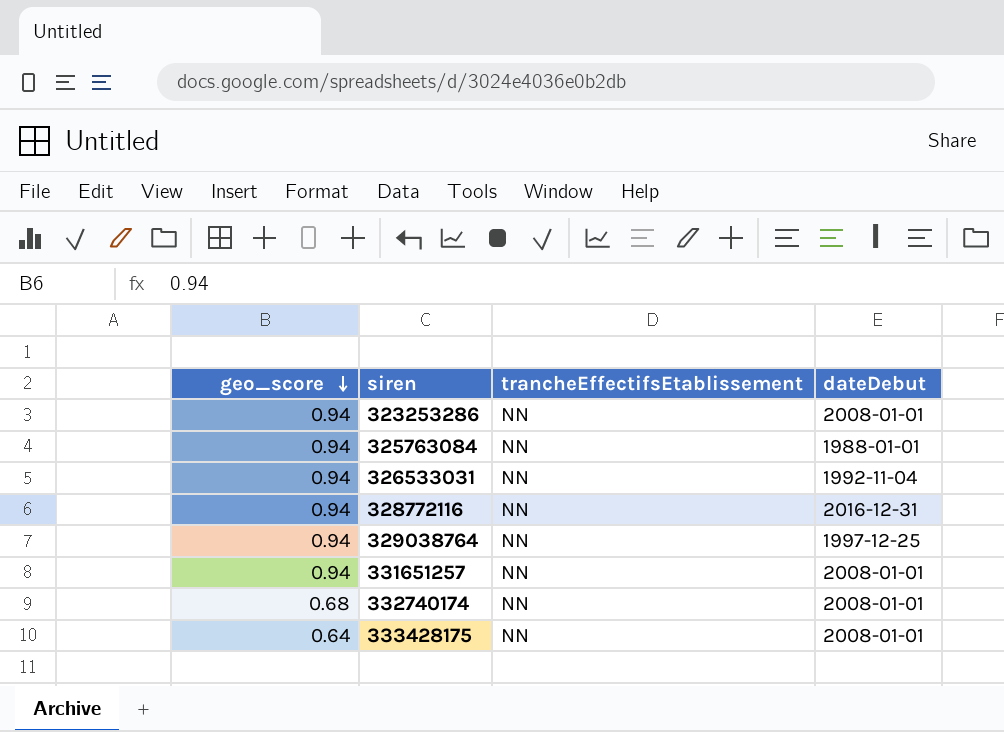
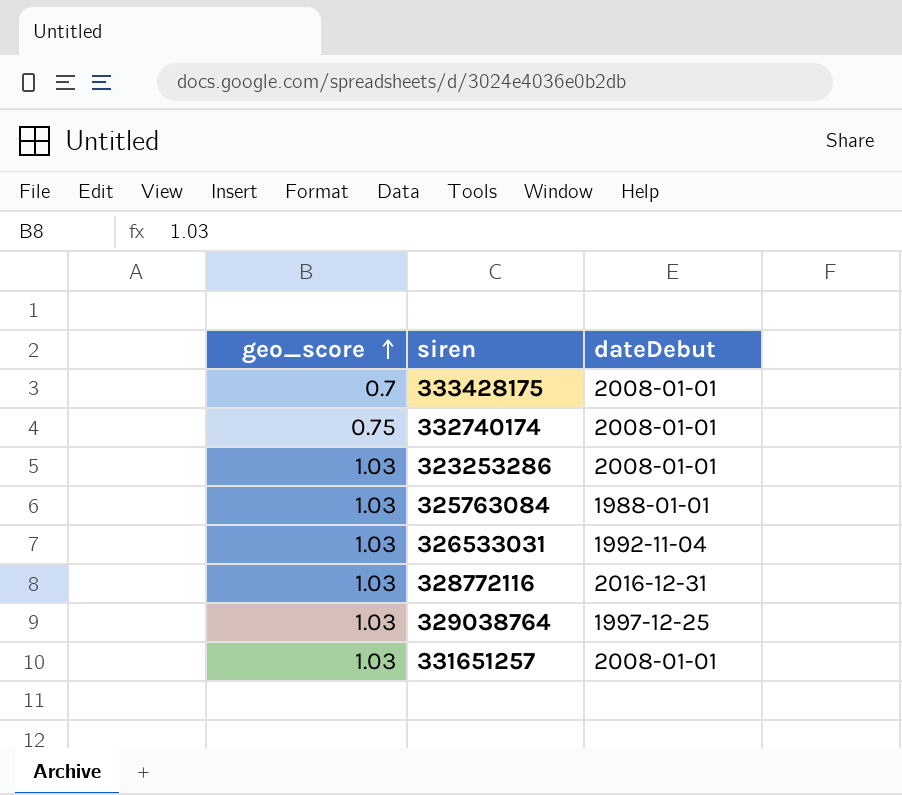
row order: geo_score descending -> geo_score ascending
column trancheEffectifsEtablissement | position: 3 -> none
333428175 | geo_score: 0.64 -> 0.7
332740174 | geo_score: 0.68 -> 0.75
323253286 | geo_score: 0.94 -> 1.03
325763084 | geo_score: 0.94 -> 1.03
326533031 | geo_score: 0.94 -> 1.03
328772116 | geo_score: 0.94 -> 1.03
329038764 | geo_score: 0.94 -> 1.03
331651257 | geo_score: 0.94 -> 1.03

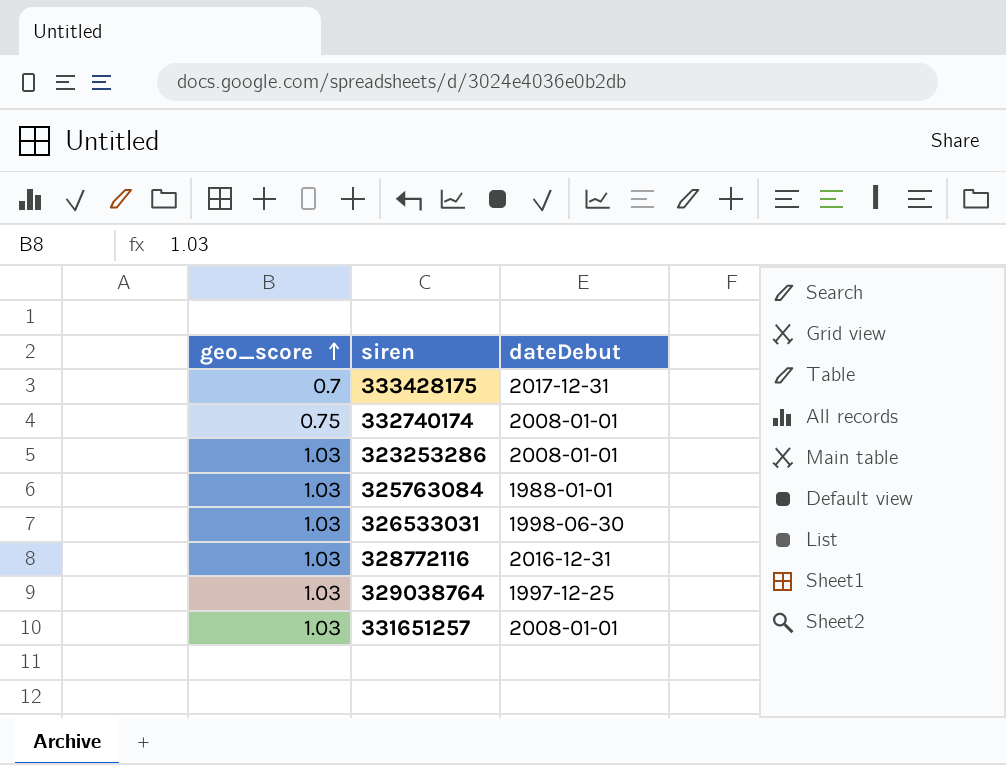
333428175 | dateDebut: 2008-01-01 -> 2017-12-31
326533031 | dateDebut: 1992-11-04 -> 1998-06-30

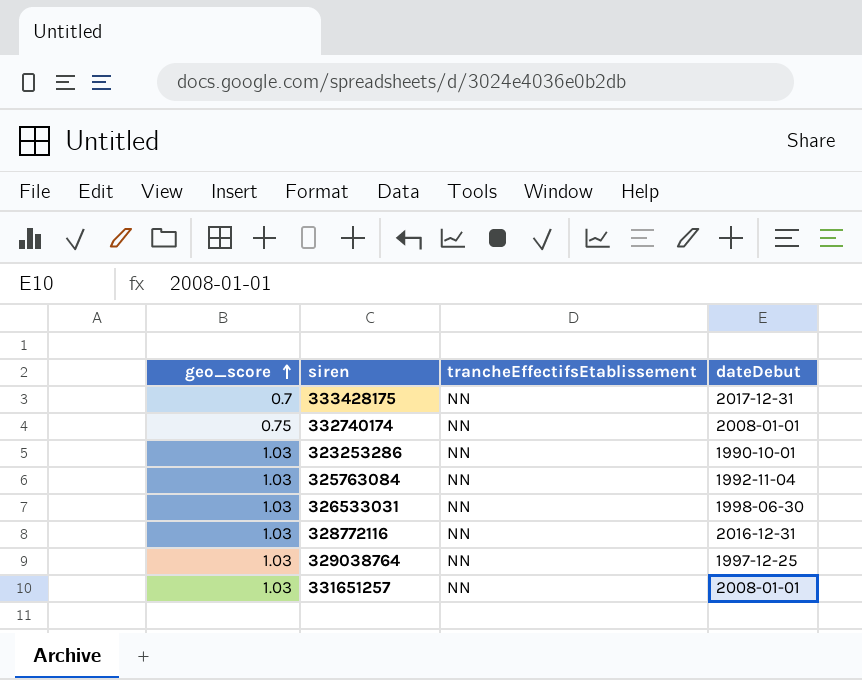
column trancheEffectifsEtablissement | position: none -> 3
323253286 | dateDebut: 2008-01-01 -> 1990-10-01
325763084 | dateDebut: 1988-01-01 -> 1992-11-04

